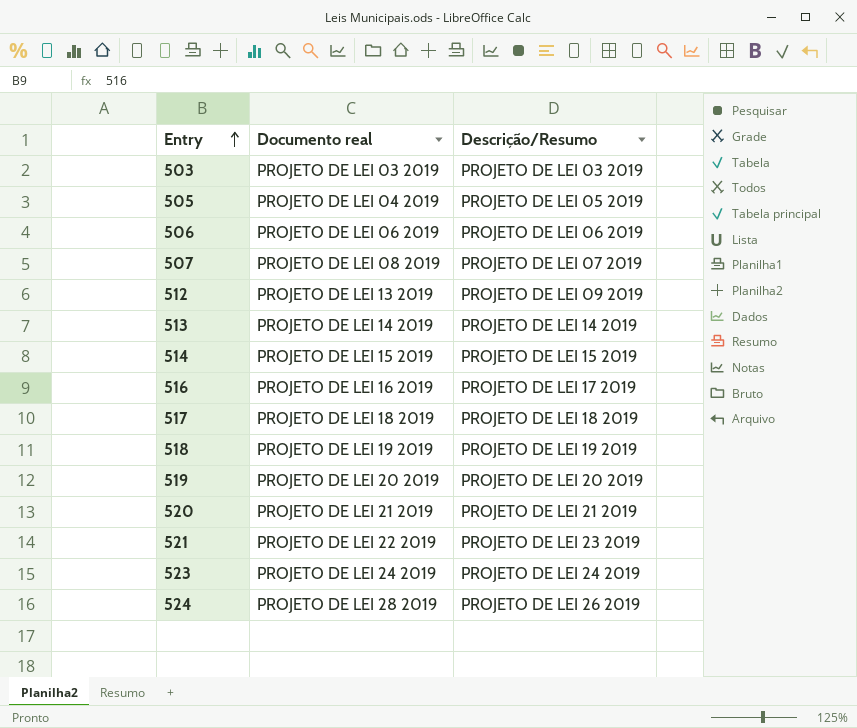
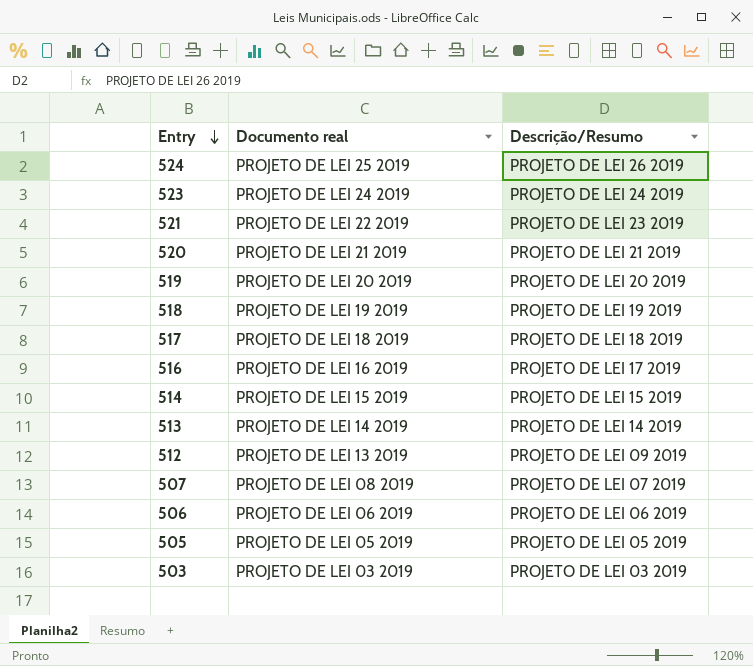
row order: Entry ascending -> Entry descending
524 | Documento real: PROJETO DE LEI 28 2019 -> PROJETO DE LEI 25 2019
505 | Documento real: PROJETO DE LEI 04 2019 -> PROJETO DE LEI 05 2019

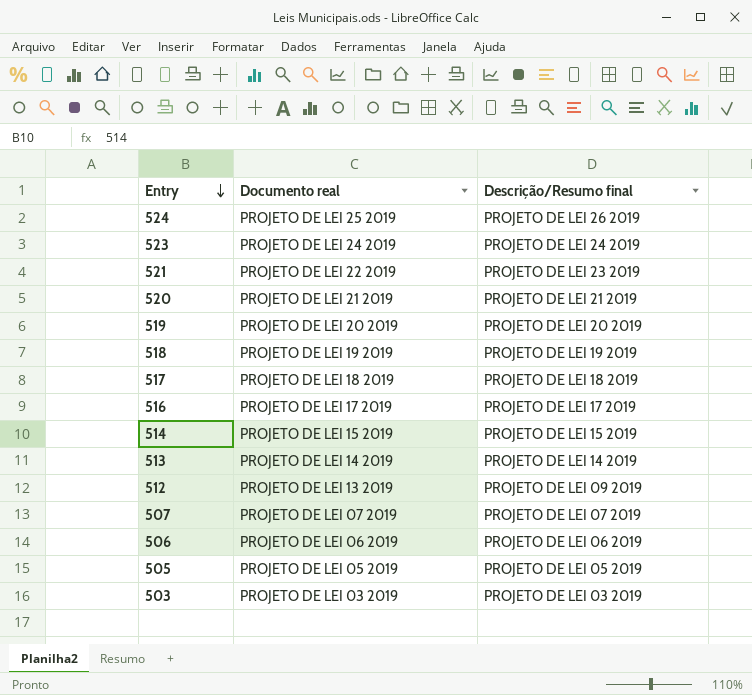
column name: Descrição/Resumo -> Descrição/Resumo final
516 | Documento real: PROJETO DE LEI 16 2019 -> PROJETO DE LEI 17 2019
507 | Documento real: PROJETO DE LEI 08 2019 -> PROJETO DE LEI 07 2019

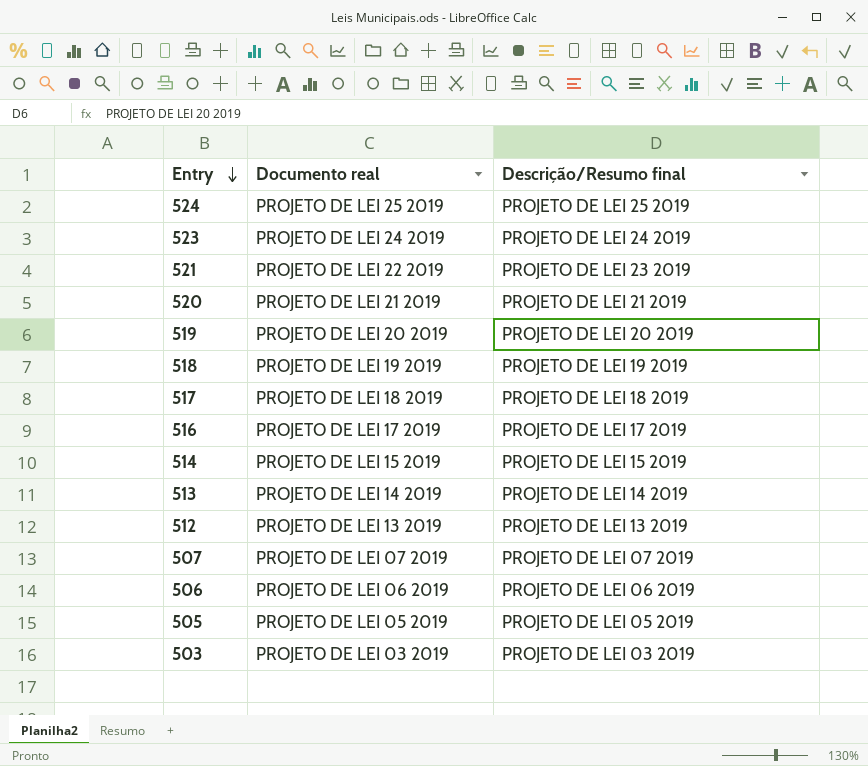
524 | Descrição/Resumo final: PROJETO DE LEI 26 2019 -> PROJETO DE LEI 25 2019
512 | Descrição/Resumo final: PROJETO DE LEI 09 2019 -> PROJETO DE LEI 13 2019

